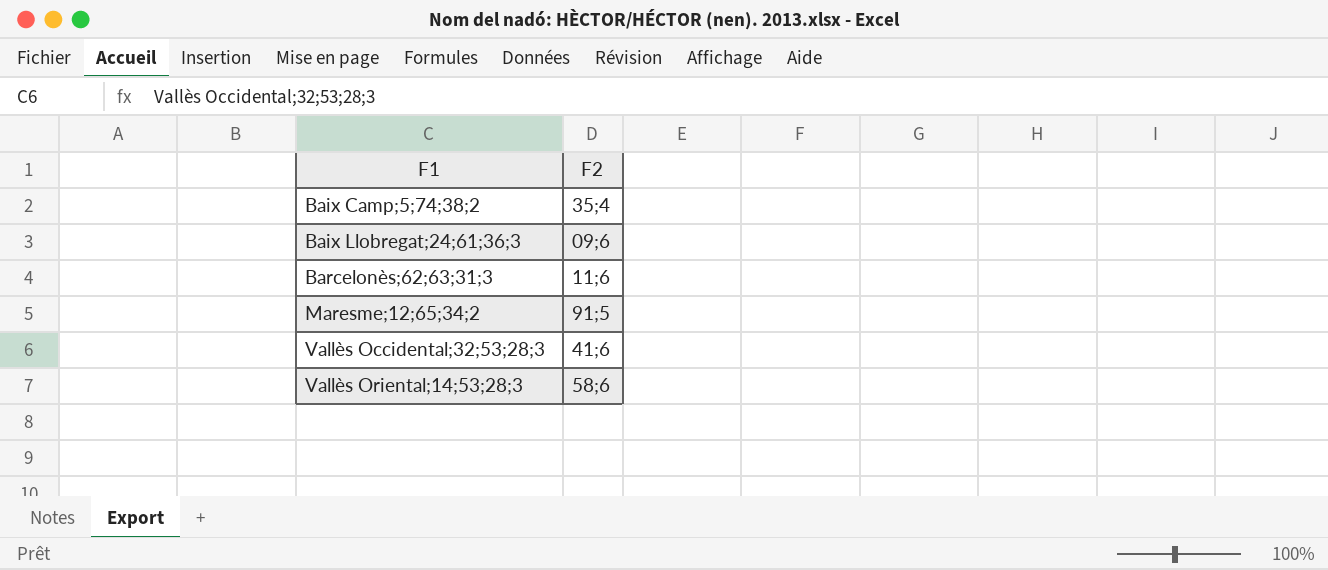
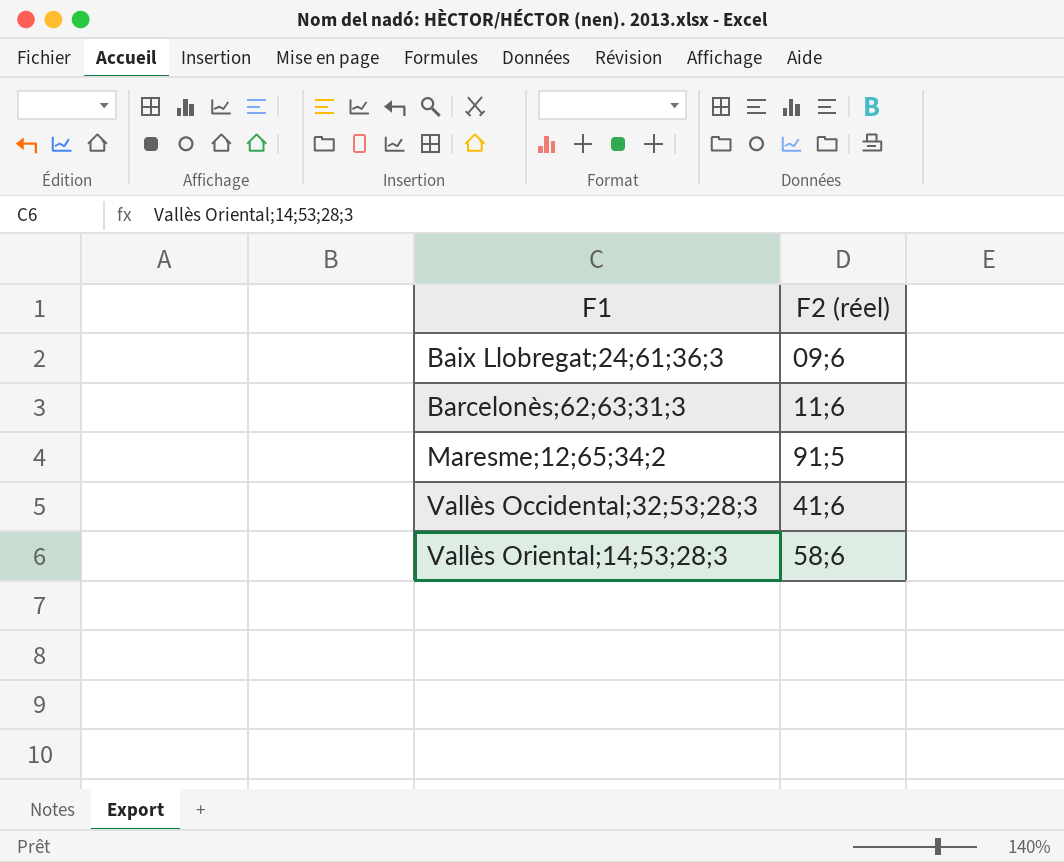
column name: F2 -> F2 (réel)
row Baix Camp;5;74;38;2: 35;4 -> none

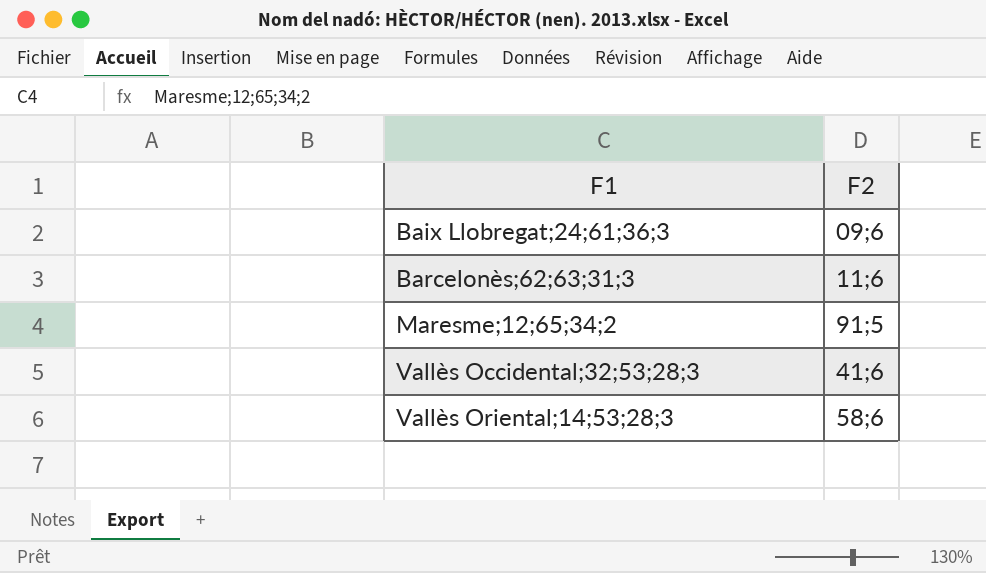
column name: F2 (réel) -> F2

